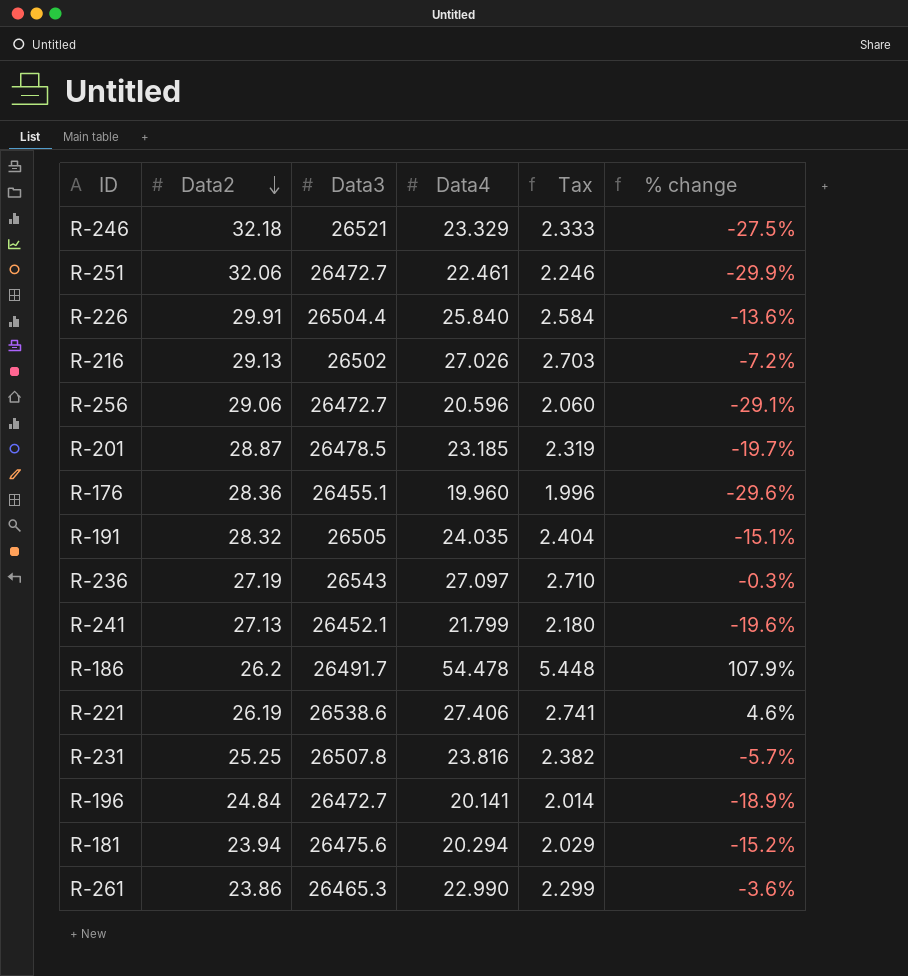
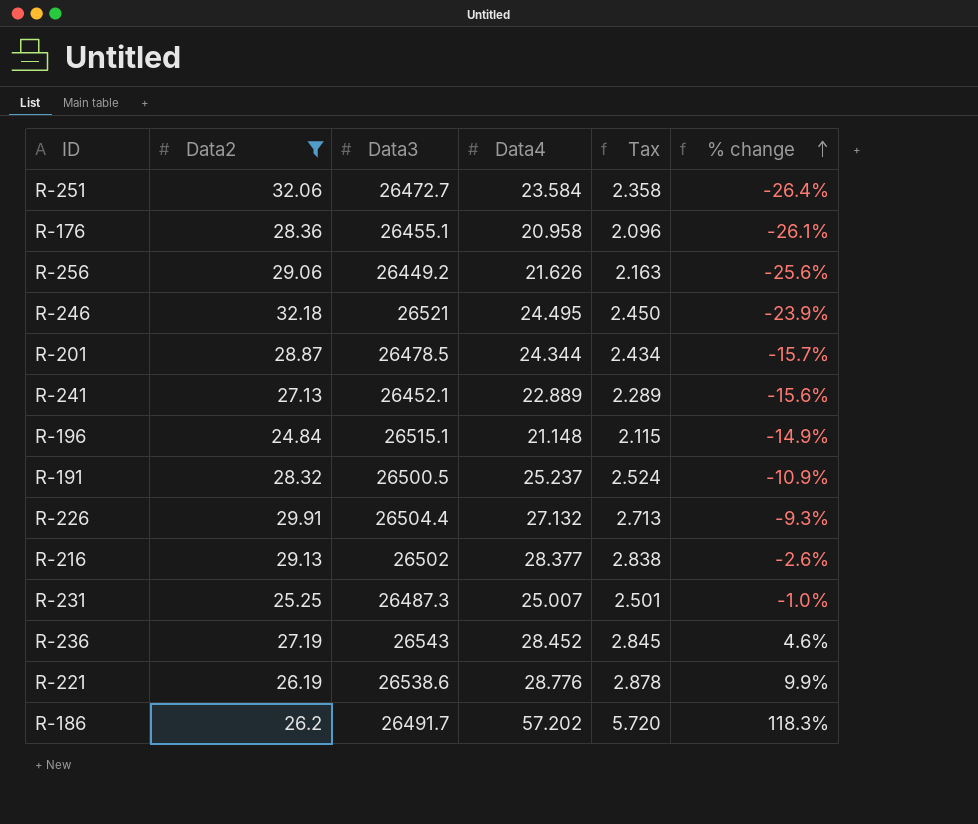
filter: none -> Data2 >= 24.84
row order: Data2 descending -> % change ascending
R-251 | Data4: 22.461 -> 23.584
R-251 | Tax: 2.246 -> 2.358
R-251 | % change: -29.9% -> -26.4%
R-176 | Data4: 19.960 -> 20.958
R-176 | Tax: 1.996 -> 2.096
R-176 | % change: -29.6% -> -26.1%
R-256 | Data3: 26472.7 -> 26449.2
R-256 | Data4: 20.596 -> 21.626
R-256 | Tax: 2.060 -> 2.163
R-256 | % change: -29.1% -> -25.6%
R-246 | Data4: 23.329 -> 24.495
R-246 | Tax: 2.333 -> 2.450
R-246 | % change: -27.5% -> -23.9%
R-201 | Data4: 23.185 -> 24.344
R-201 | Tax: 2.319 -> 2.434
R-201 | % change: -19.7% -> -15.7%
R-241 | Data4: 21.799 -> 22.889
R-241 | Tax: 2.180 -> 2.289
R-241 | % change: -19.6% -> -15.6%
R-196 | Data3: 26472.7 -> 26515.1
R-196 | Data4: 20.141 -> 21.148
R-196 | Tax: 2.014 -> 2.115
R-196 | % change: -18.9% -> -14.9%
R-191 | Data3: 26505 -> 26500.5
R-191 | Data4: 24.035 -> 25.237
R-191 | Tax: 2.404 -> 2.524
R-191 | % change: -15.1% -> -10.9%
R-226 | Data4: 25.840 -> 27.132
R-226 | Tax: 2.584 -> 2.713
R-226 | % change: -13.6% -> -9.3%
R-216 | Data4: 27.026 -> 28.377
R-216 | Tax: 2.703 -> 2.838
R-216 | % change: -7.2% -> -2.6%
R-231 | Data3: 26507.8 -> 26487.3
R-231 | Data4: 23.816 -> 25.007
R-231 | Tax: 2.382 -> 2.501
R-231 | % change: -5.7% -> -1.0%
R-236 | Data4: 27.097 -> 28.452
R-236 | Tax: 2.710 -> 2.845
R-236 | % change: -0.3% -> 4.6%
R-221 | Data4: 27.406 -> 28.776
R-221 | Tax: 2.741 -> 2.878
R-221 | % change: 4.6% -> 9.9%
R-186 | Data4: 54.478 -> 57.202
R-186 | Tax: 5.448 -> 5.720
R-186 | % change: 107.9% -> 118.3%

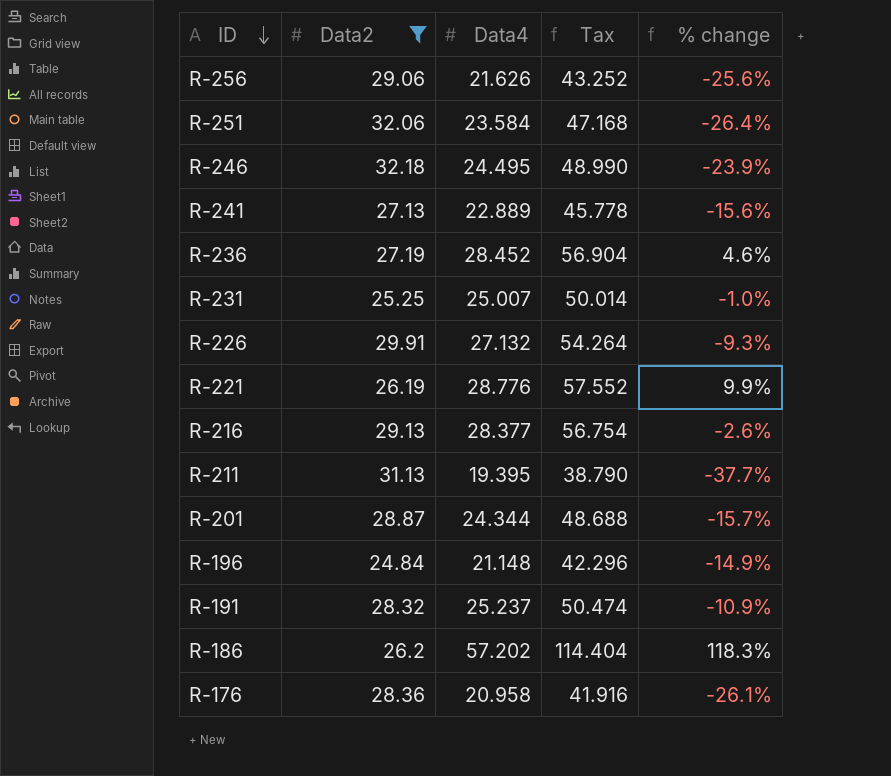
row order: % change ascending -> ID descending
column Data3 | position: 3 -> none
column Tax | formula: [Data4] * 0.1 -> [Data4] * 2
row R-211: none -> 31.13 | 19.395 | 38.790 | -37.7%

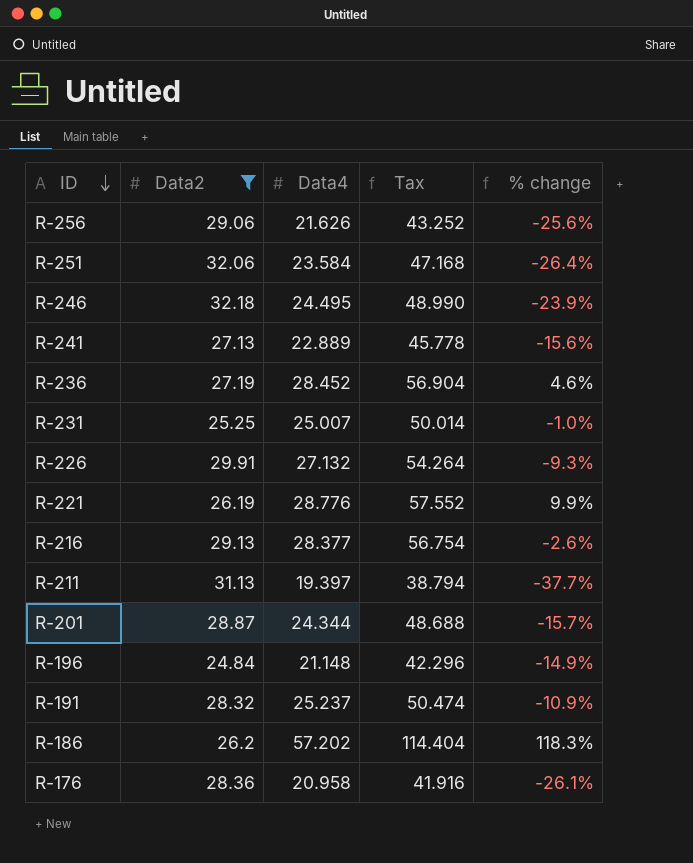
R-211 | Data4: 19.395 -> 19.397
R-211 | Tax: 38.790 -> 38.794

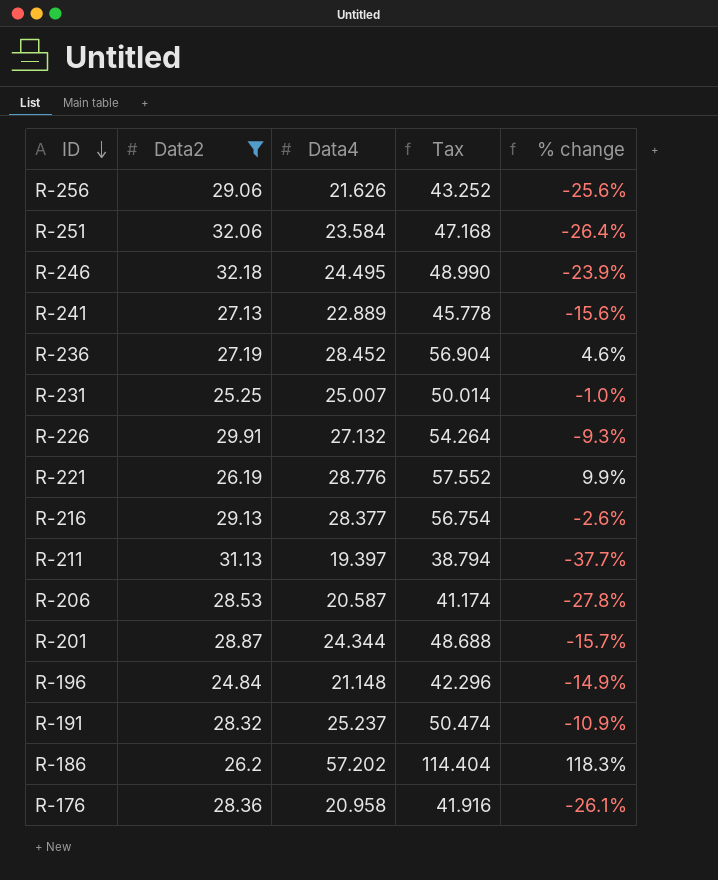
row R-206: none -> 28.53 | 20.587 | 41.174 | -27.8%

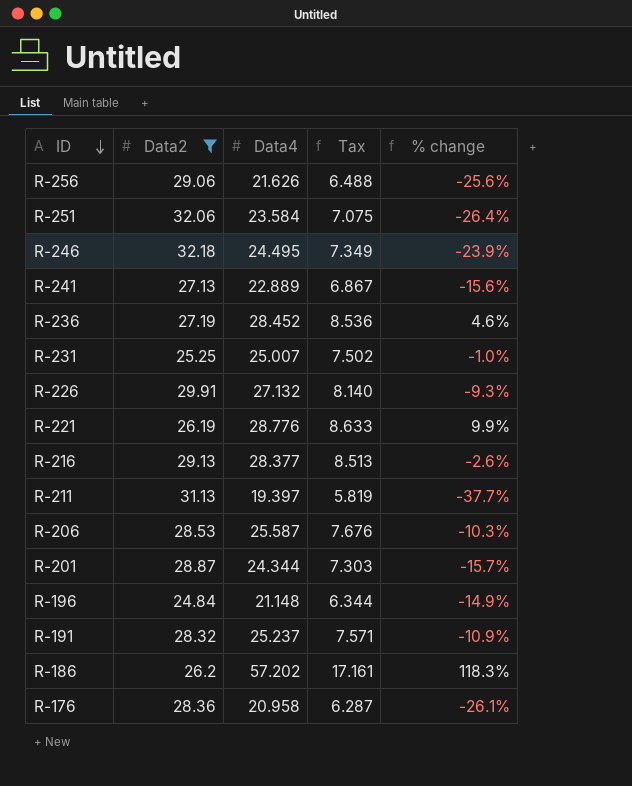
column Tax | formula: [Data4] * 2 -> [Data4] * 0.3
R-206 | Data4: 20.587 -> 25.587
R-206 | % change: -27.8% -> -10.3%

